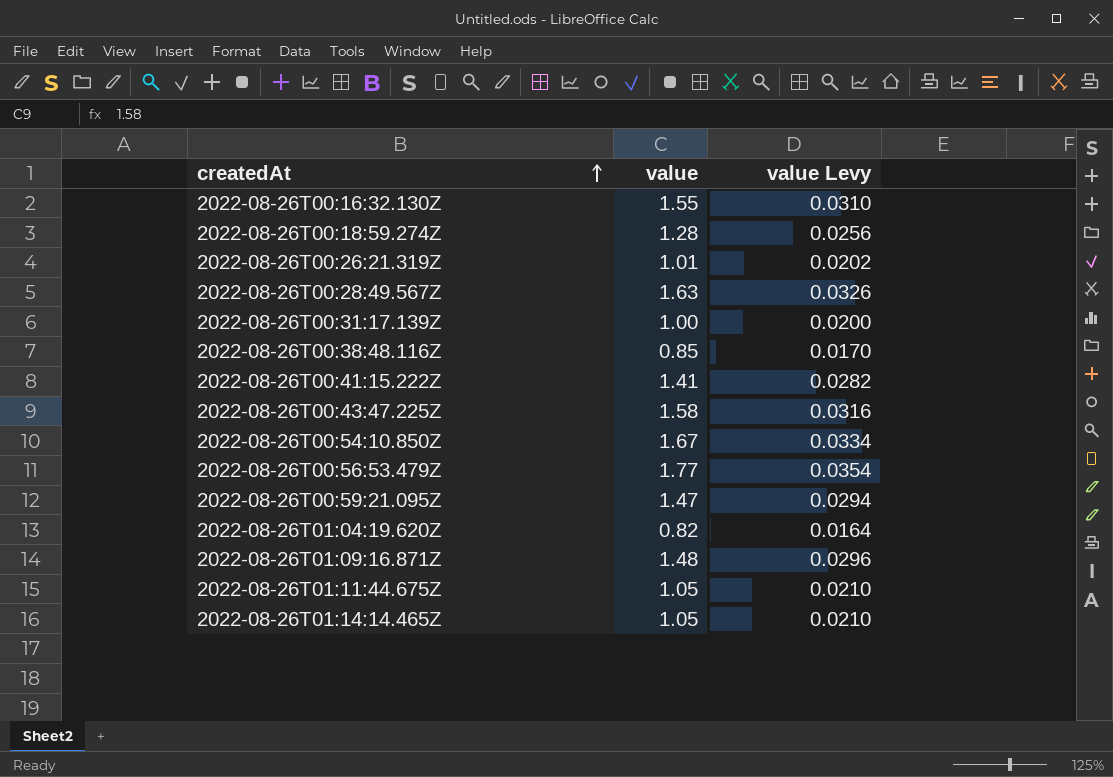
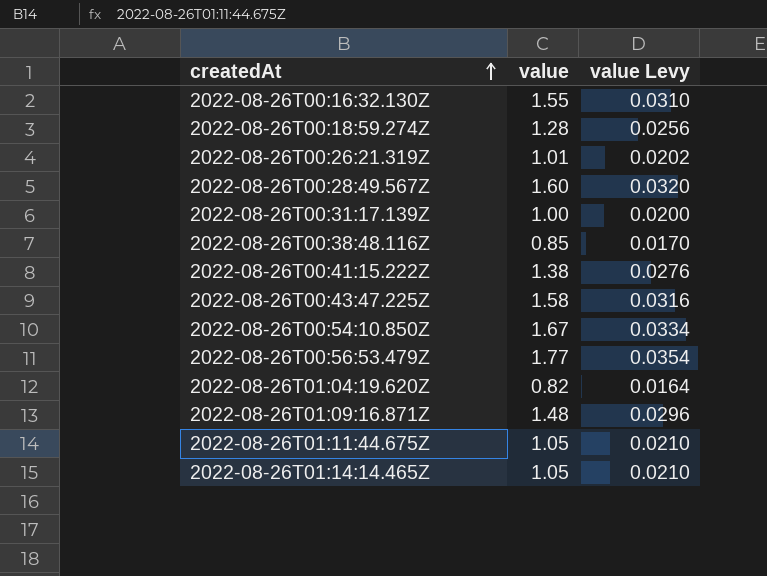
row 2022-08-26T00:59:21.095Z: 1.47 | 0.0294 -> none
2022-08-26T00:28:49.567Z | value: 1.63 -> 1.60
2022-08-26T00:28:49.567Z | value Levy: 0.0326 -> 0.0320
2022-08-26T00:41:15.222Z | value: 1.41 -> 1.38
2022-08-26T00:41:15.222Z | value Levy: 0.0282 -> 0.0276

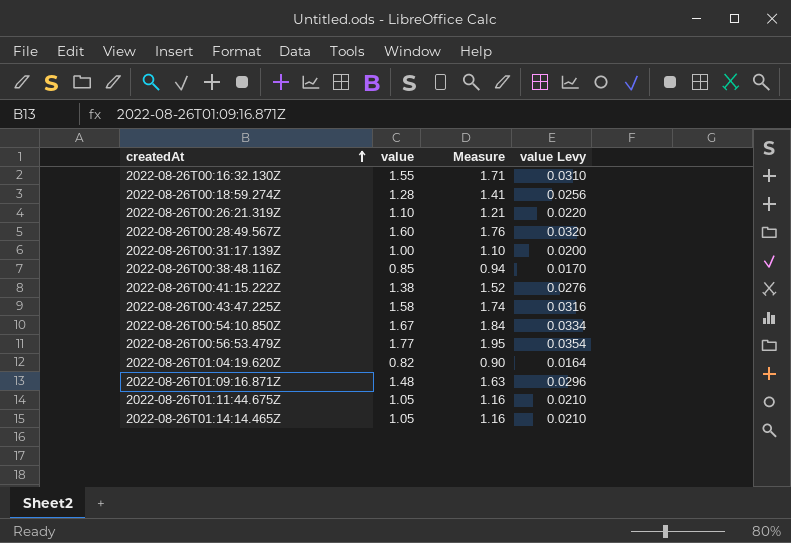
column Measure | formula: none -> [value] * 1.1
2022-08-26T00:26:21.319Z | value: 1.01 -> 1.10
2022-08-26T00:26:21.319Z | value Levy: 0.0202 -> 0.0220

